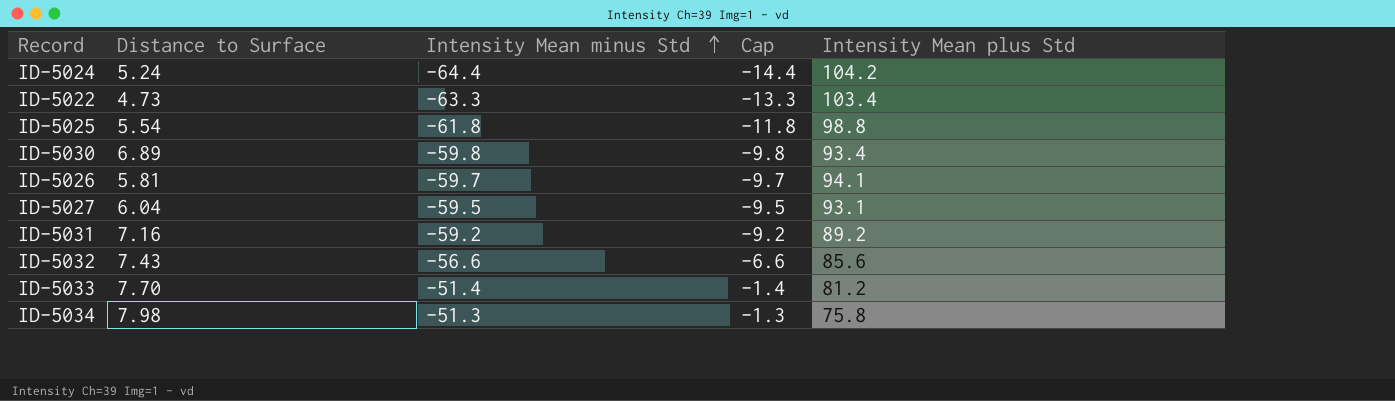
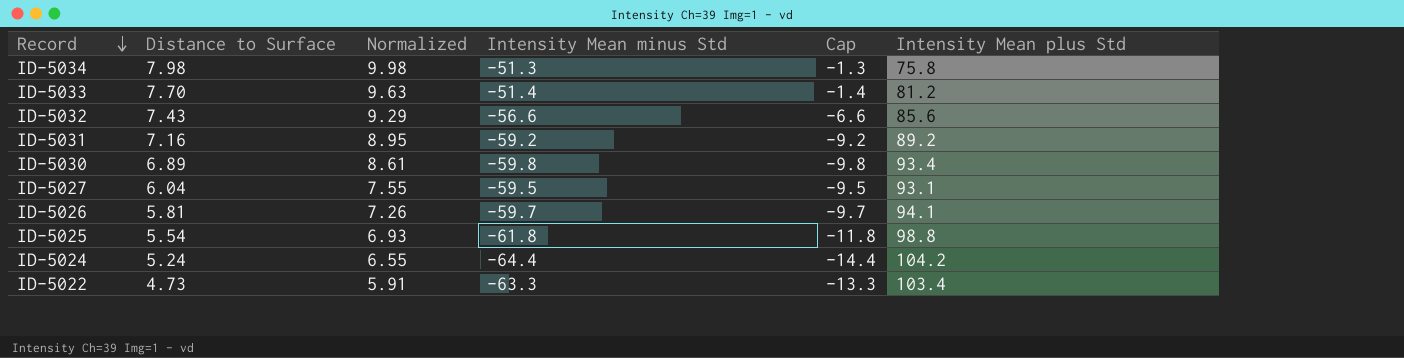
row order: Intensity Mean minus Std ascending -> Record descending
column Normalized | formula: none -> [Distance to Surface] * 1.25

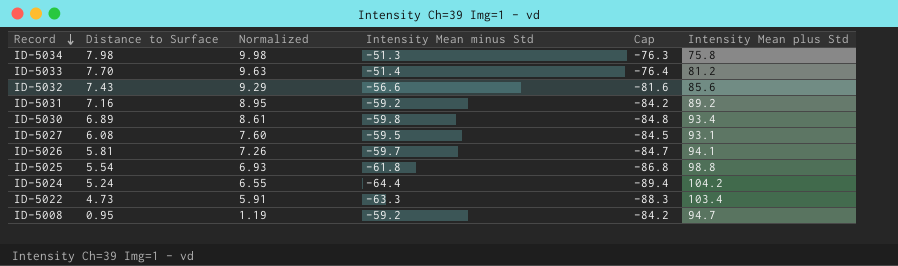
column Cap | formula: [Intensity Mean minus Std] + 50 -> [Intensity Mean minus Std] - 25
ID-5027 | Distance to Surface: 6.04 -> 6.08
ID-5027 | Normalized: 7.55 -> 7.60
row ID-5008: none -> 0.95 | 1.19 | -59.2 | -84.2 | 94.7

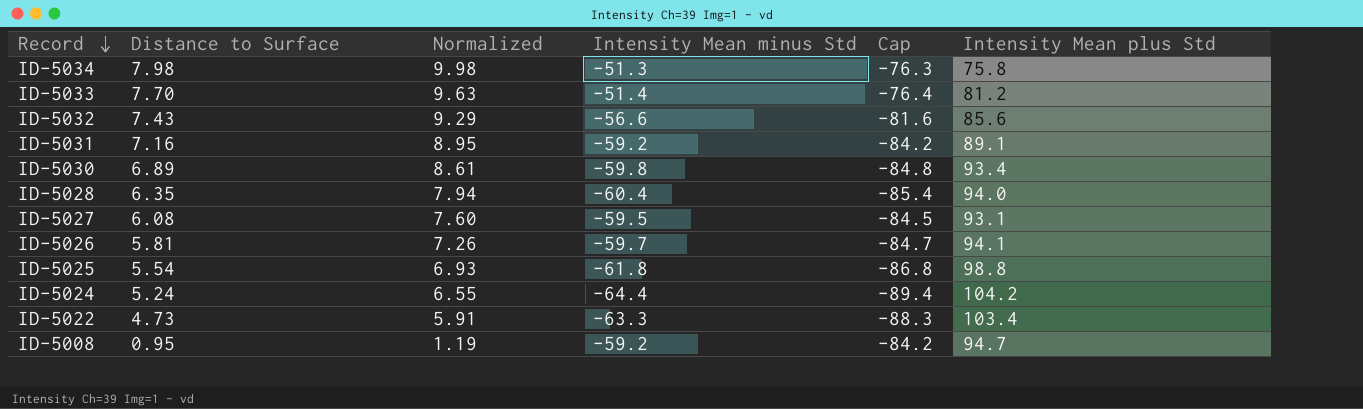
ID-5031 | Intensity Mean plus Std: 89.2 -> 89.1
row ID-5028: none -> 6.35 | 7.94 | -60.4 | -85.4 | 94.0

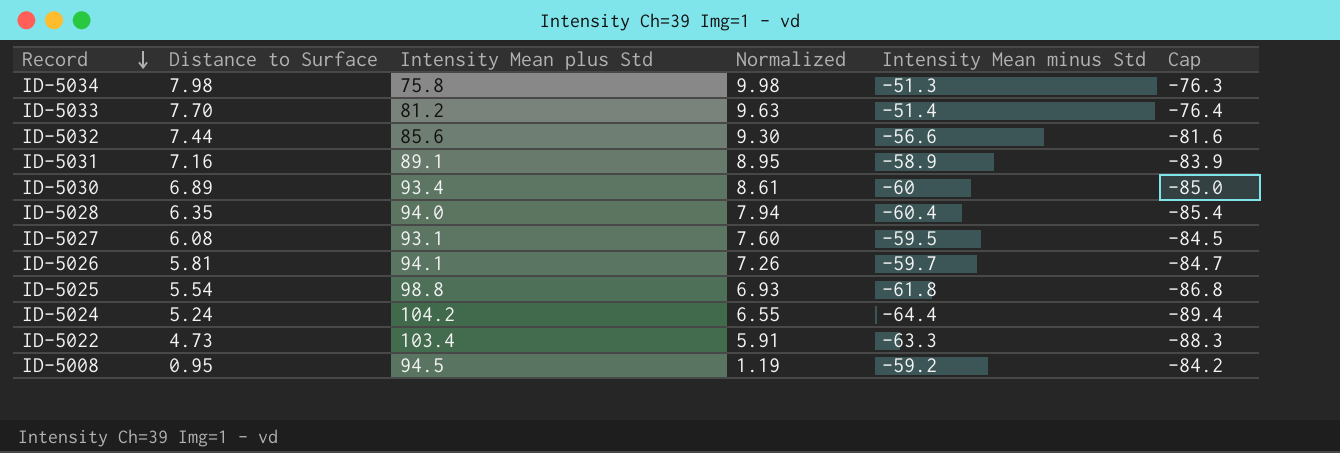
column Intensity Mean plus Std | position: 6 -> 3
ID-5032 | Distance to Surface: 7.43 -> 7.44
ID-5032 | Normalized: 9.29 -> 9.30
ID-5031 | Intensity Mean minus Std: -59.2 -> -58.9
ID-5031 | Cap: -84.2 -> -83.9
ID-5030 | Intensity Mean minus Std: -59.8 -> -60
ID-5030 | Cap: -84.8 -> -85.0
ID-5008 | Intensity Mean plus Std: 94.7 -> 94.5

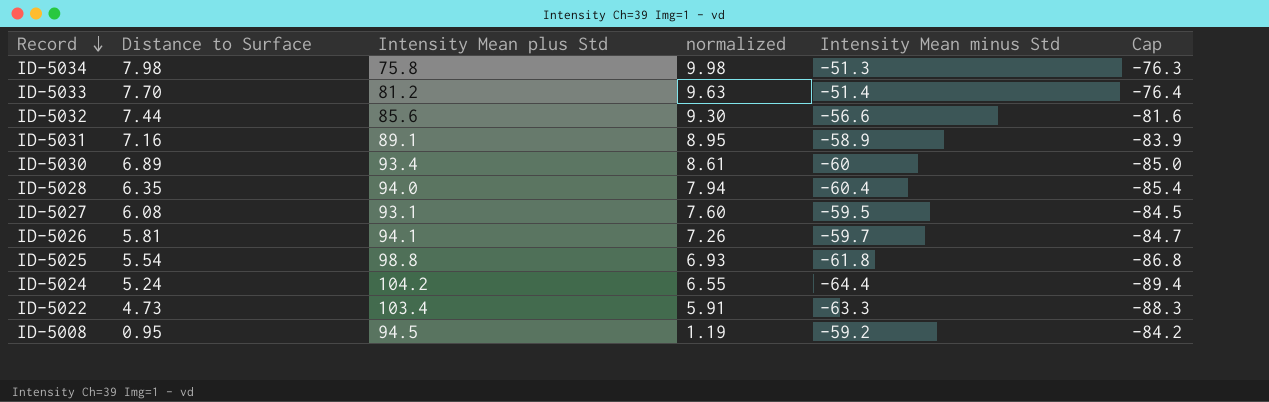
column name: Normalized -> normalized

